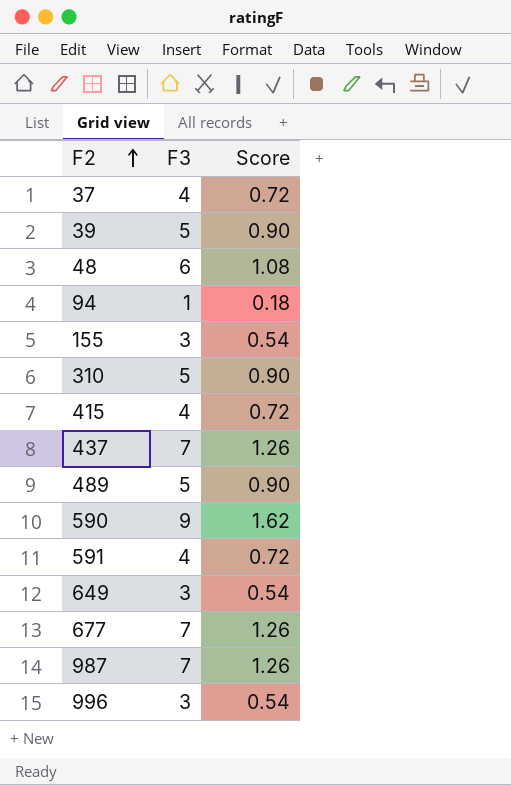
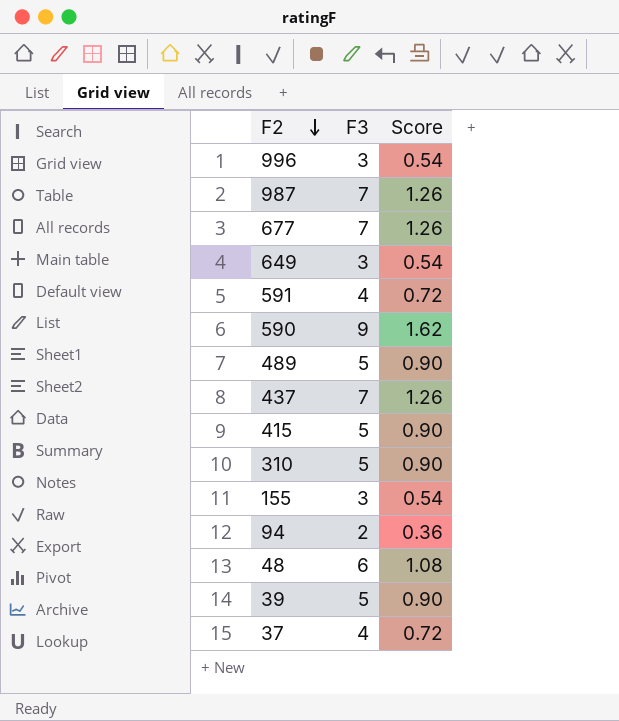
row order: F2 ascending -> F2 descending
415 | F3: 4 -> 5
415 | Score: 0.72 -> 0.90
94 | F3: 1 -> 2
94 | Score: 0.18 -> 0.36

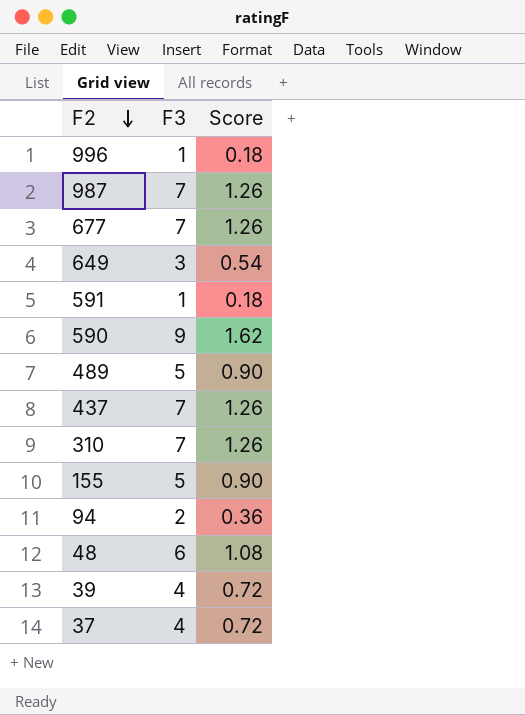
row 415: 5 | 0.90 -> none
996 | F3: 3 -> 1
996 | Score: 0.54 -> 0.18
591 | F3: 4 -> 1
591 | Score: 0.72 -> 0.18
310 | F3: 5 -> 7
310 | Score: 0.90 -> 1.26
155 | F3: 3 -> 5
155 | Score: 0.54 -> 0.90
39 | F3: 5 -> 4
39 | Score: 0.90 -> 0.72

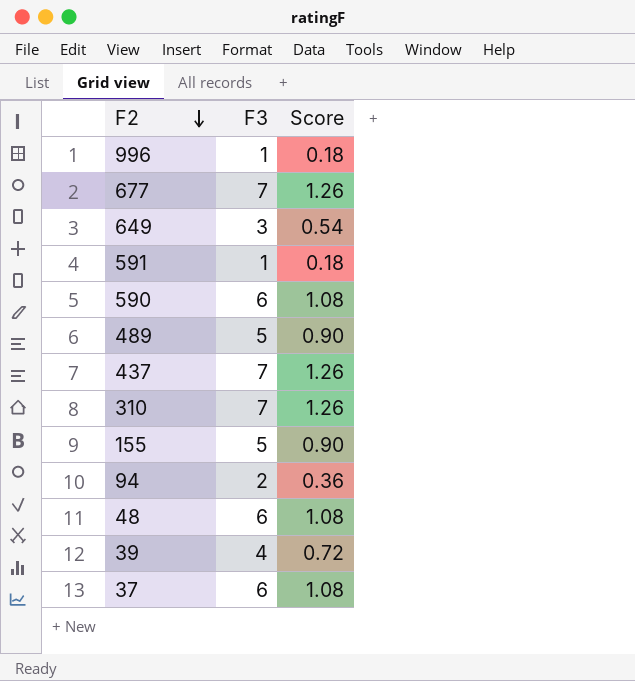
row 987: 7 | 1.26 -> none
590 | F3: 9 -> 6
590 | Score: 1.62 -> 1.08
37 | F3: 4 -> 6
37 | Score: 0.72 -> 1.08

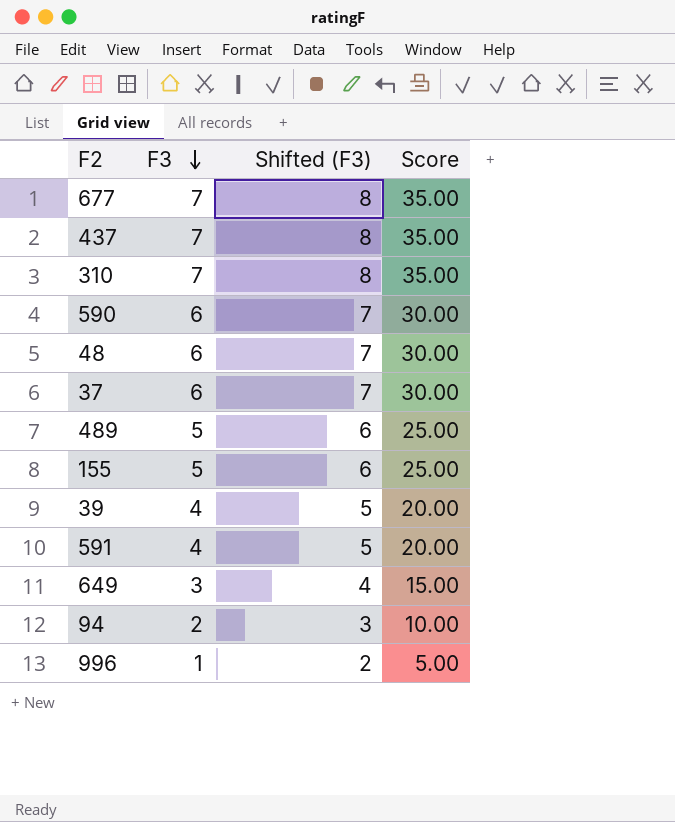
row order: F2 descending -> F3 descending
column Shifted (F3) | formula: none -> [F3] + 1
column Score | formula: [F3] * 0.18 -> [F3] * 5
591 | F3: 1 -> 4

